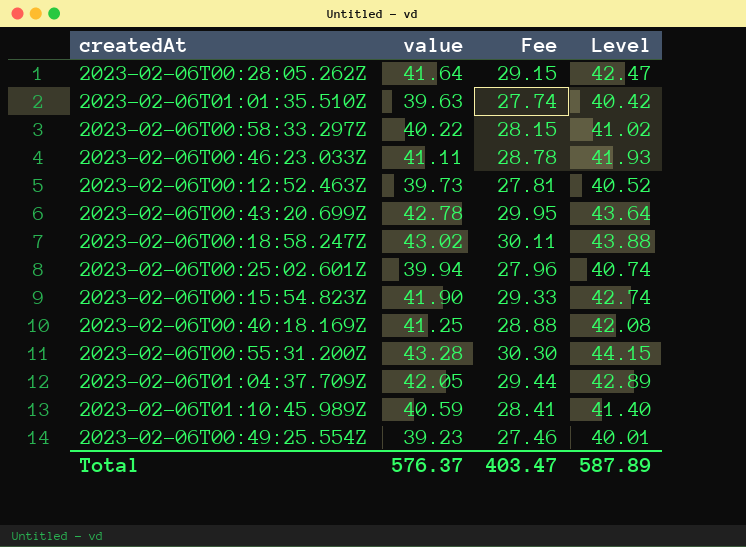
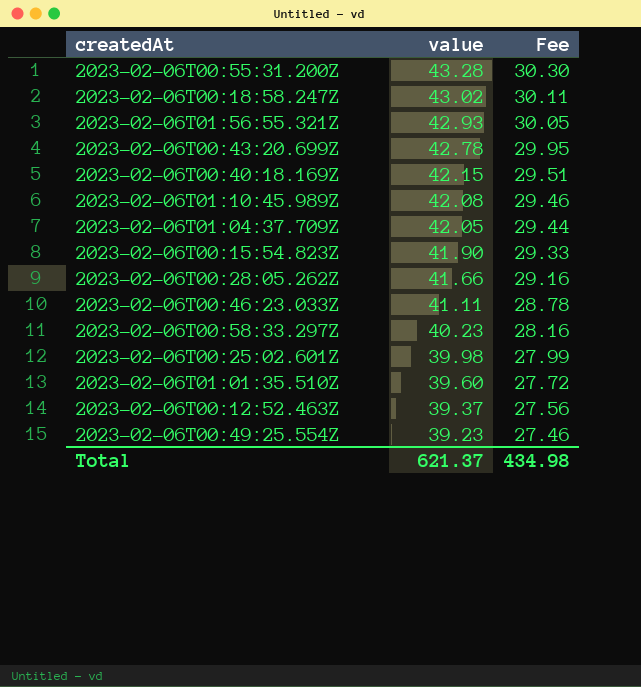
row order: none -> value descending
column Level | formula: [value] * 1.02 -> none
row 2023-02-06T01:56:55.321Z: none -> 42.93 | 30.05
2023-02-06T00:40:18.169Z | value: 41.25 -> 42.15
2023-02-06T00:40:18.169Z | Fee: 28.88 -> 29.51
2023-02-06T01:10:45.989Z | value: 40.59 -> 42.08
2023-02-06T01:10:45.989Z | Fee: 28.41 -> 29.46
2023-02-06T00:28:05.262Z | value: 41.64 -> 41.66
2023-02-06T00:28:05.262Z | Fee: 29.15 -> 29.16
2023-02-06T00:58:33.297Z | value: 40.22 -> 40.23
2023-02-06T00:58:33.297Z | Fee: 28.15 -> 28.16
2023-02-06T00:25:02.601Z | value: 39.94 -> 39.98
2023-02-06T00:25:02.601Z | Fee: 27.96 -> 27.99
2023-02-06T01:01:35.510Z | value: 39.63 -> 39.60
2023-02-06T01:01:35.510Z | Fee: 27.74 -> 27.72
2023-02-06T00:12:52.463Z | value: 39.73 -> 39.37
2023-02-06T00:12:52.463Z | Fee: 27.81 -> 27.56
Total | value: 576.37 -> 621.37
Total | Fee: 403.47 -> 434.98

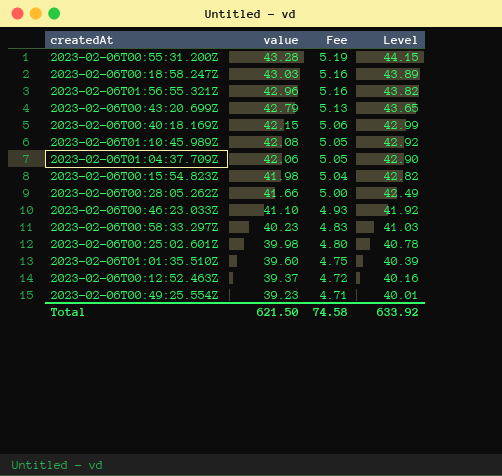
column Fee | formula: [value] * 0.7 -> [value] * 0.12
column Level | formula: none -> [value] * 1.02
2023-02-06T00:18:58.247Z | value: 43.02 -> 43.03
2023-02-06T01:56:55.321Z | value: 42.93 -> 42.96
2023-02-06T00:43:20.699Z | value: 42.78 -> 42.79
2023-02-06T01:04:37.709Z | value: 42.05 -> 42.06
2023-02-06T00:15:54.823Z | value: 41.90 -> 41.98
2023-02-06T00:46:23.033Z | value: 41.11 -> 41.10
Total | value: 621.37 -> 621.50
Total | Fee: 434.98 -> 74.58

